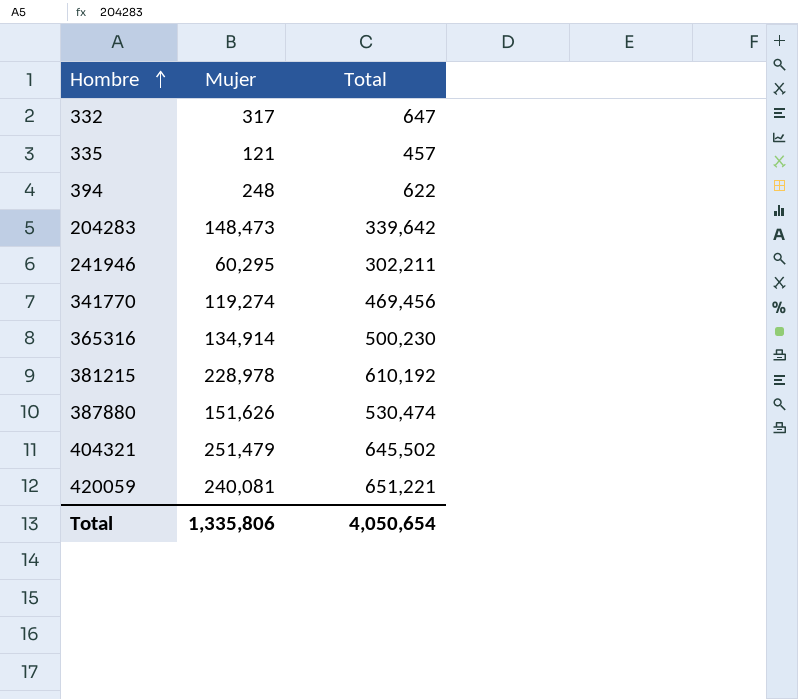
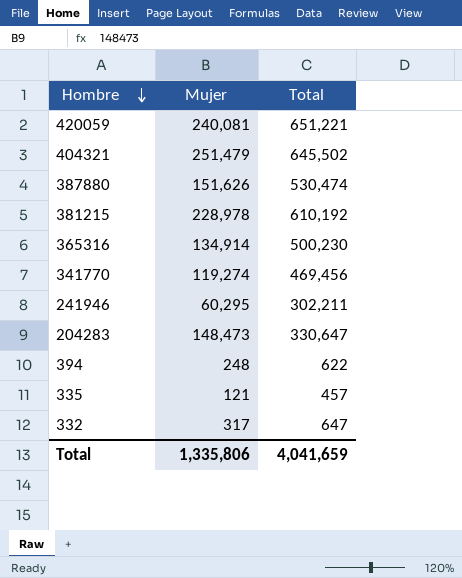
row order: Hombre ascending -> Hombre descending
204283 | Total: 339,642 -> 330,647
Total | Total: 4,050,654 -> 4,041,659

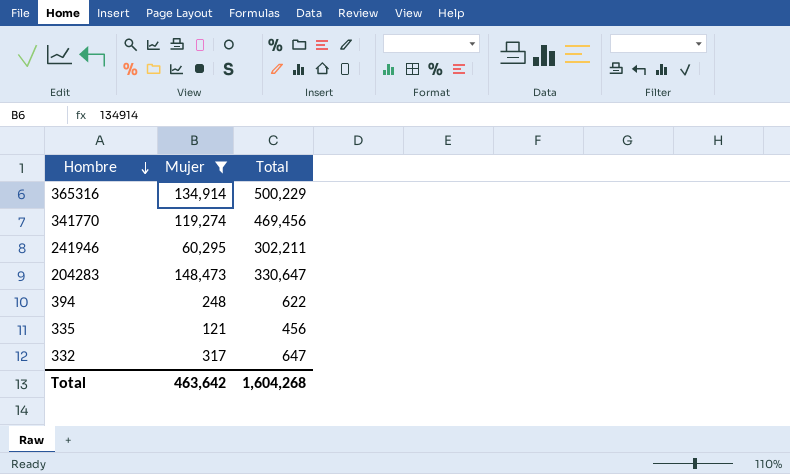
filter: none -> Mujer <= 148,473
365316 | Total: 500,230 -> 500,229
335 | Total: 457 -> 456
Total | Mujer: 1,335,806 -> 463,642
Total | Total: 4,041,659 -> 1,604,268

